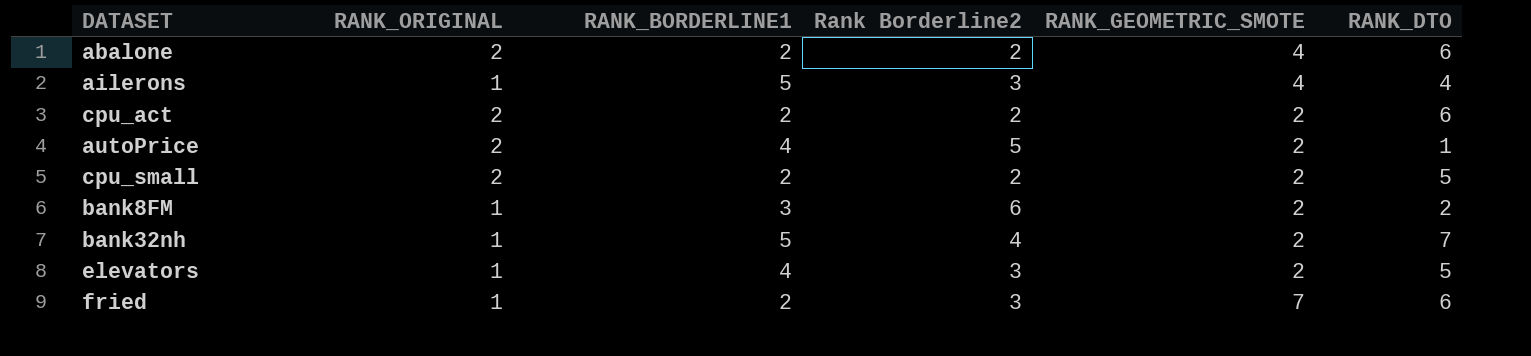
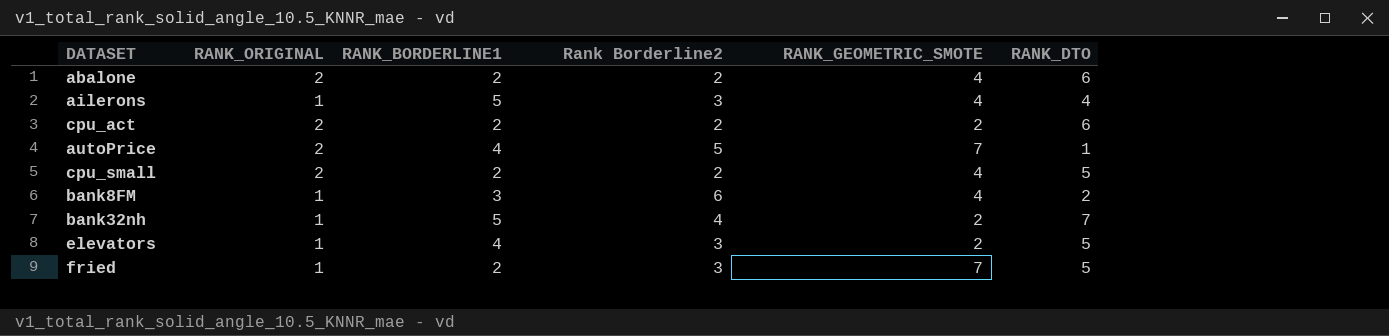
autoPrice | RANK_GEOMETRIC_SMOTE: 2 -> 7
cpu_small | RANK_GEOMETRIC_SMOTE: 2 -> 4
bank8FM | RANK_GEOMETRIC_SMOTE: 2 -> 4
fried | RANK_DTO: 6 -> 5

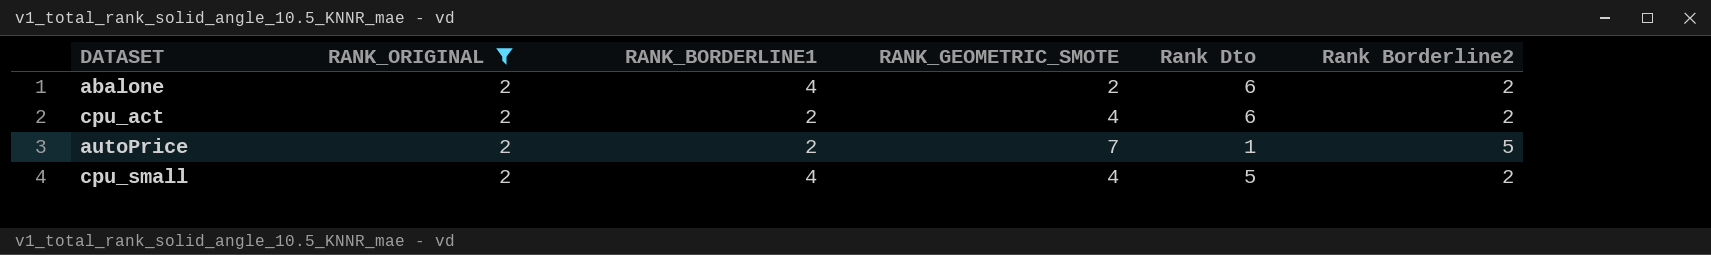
filter: none -> RANK_ORIGINAL = 2
column name: RANK_DTO -> Rank Dto
column Rank Borderline2 | position: 4 -> 6
abalone | RANK_BORDERLINE1: 2 -> 4
abalone | RANK_GEOMETRIC_SMOTE: 4 -> 2
cpu_act | RANK_GEOMETRIC_SMOTE: 2 -> 4
autoPrice | RANK_BORDERLINE1: 4 -> 2
cpu_small | RANK_BORDERLINE1: 2 -> 4

